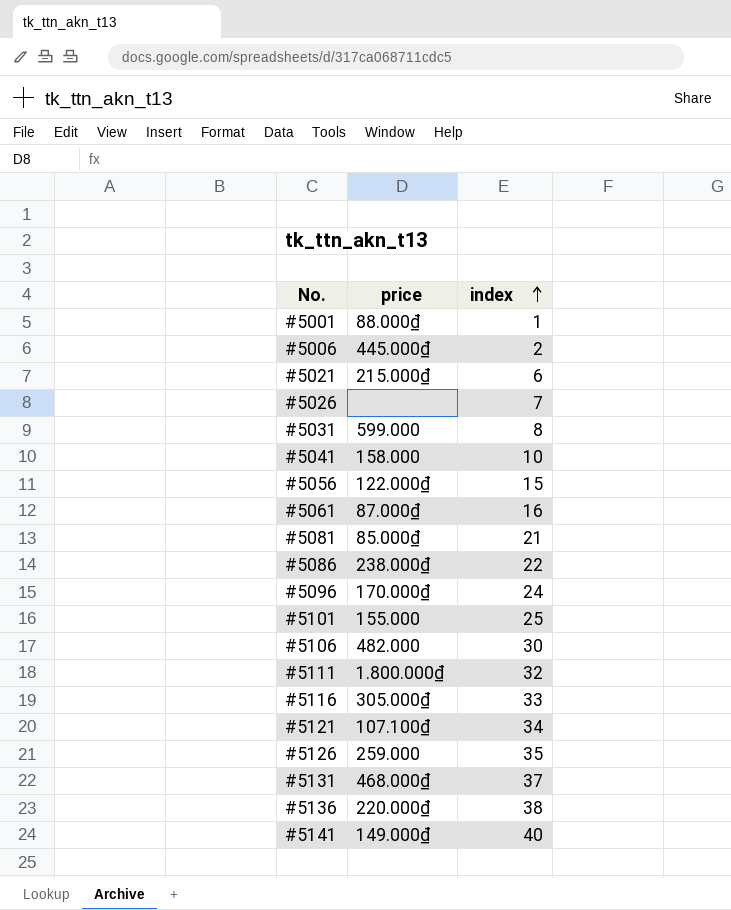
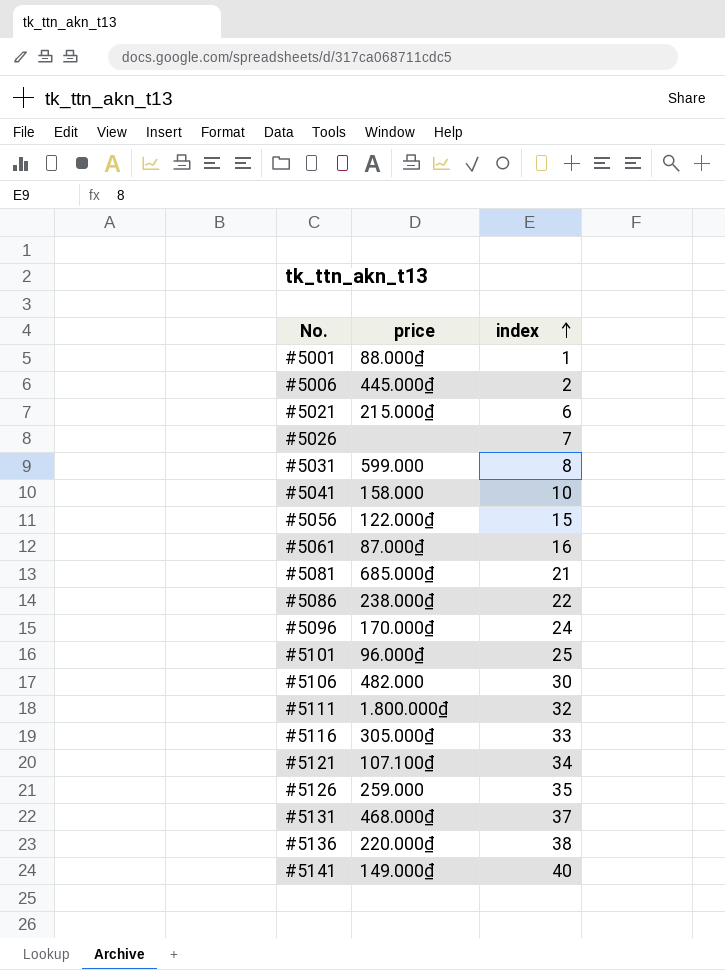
#5081 | price: 85.000₫ -> 685.000₫
#5101 | price: 155.000 -> 96.000₫

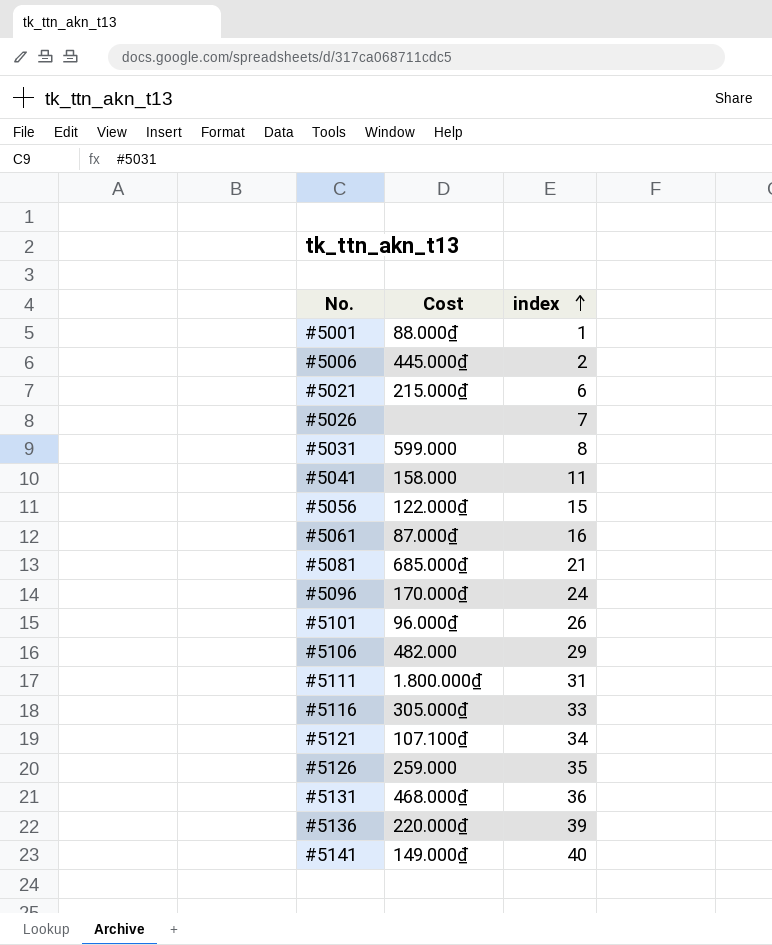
column name: price -> Cost
row #5086: 238.000₫ | 22 -> none
#5041 | index: 10 -> 11
#5101 | index: 25 -> 26
#5106 | index: 30 -> 29
#5111 | index: 32 -> 31
#5131 | index: 37 -> 36
#5136 | index: 38 -> 39

